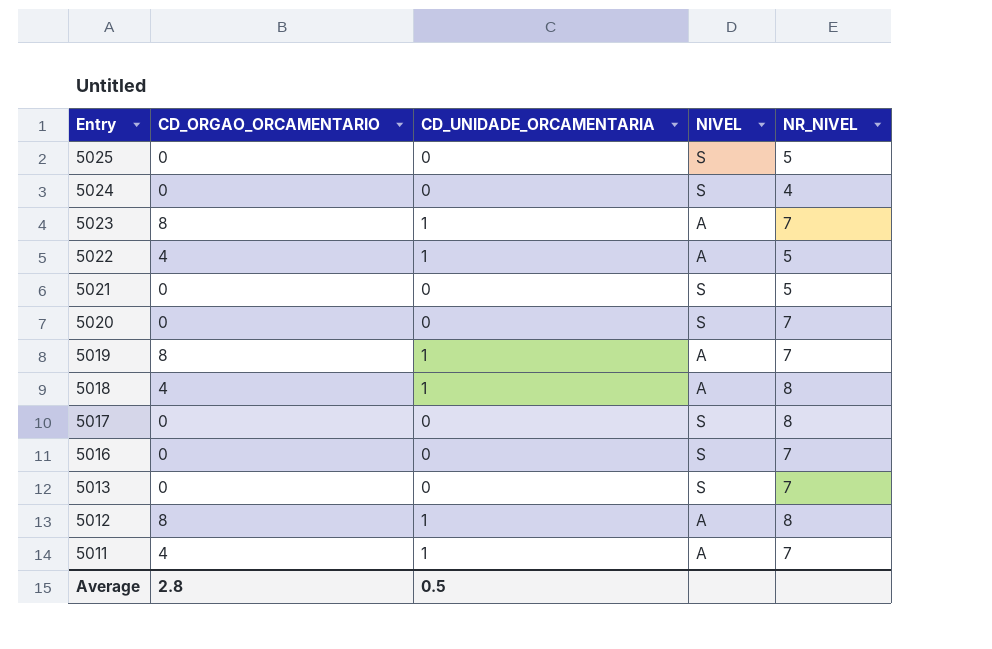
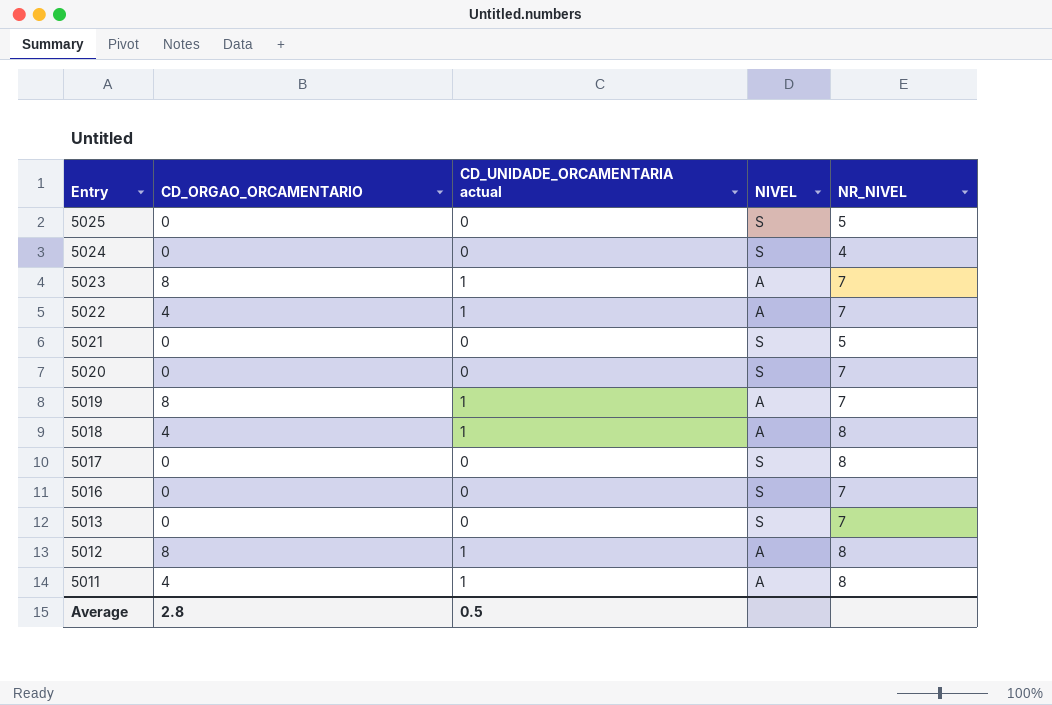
column name: CD_UNIDADE_ORCAMENTARIA -> CD_UNIDADE_ORCAMENTARIA actual
5022 | NR_NIVEL: 5 -> 7
5011 | NR_NIVEL: 7 -> 8

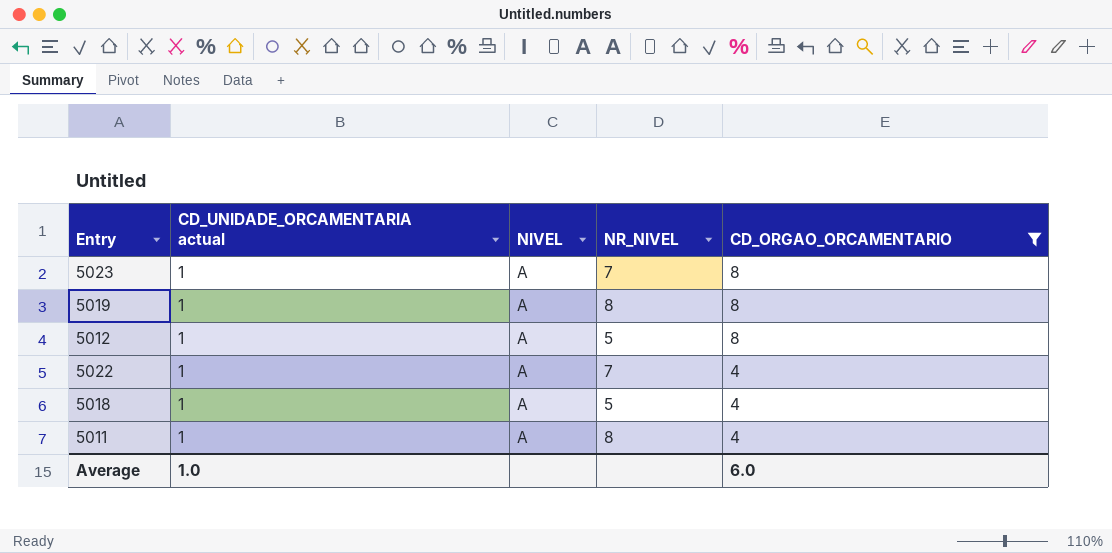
filter: none -> CD_ORGAO_ORCAMENTARIO != 0
row order: Entry descending -> CD_ORGAO_ORCAMENTARIO descending
column CD_ORGAO_ORCAMENTARIO | position: 2 -> 5
5019 | NR_NIVEL: 7 -> 8
5012 | NR_NIVEL: 8 -> 5
5018 | NR_NIVEL: 8 -> 5
Average | CD_UNIDADE_ORCAMENTARIA actual: 0.5 -> 1.0
Average | CD_ORGAO_ORCAMENTARIO: 2.8 -> 6.0

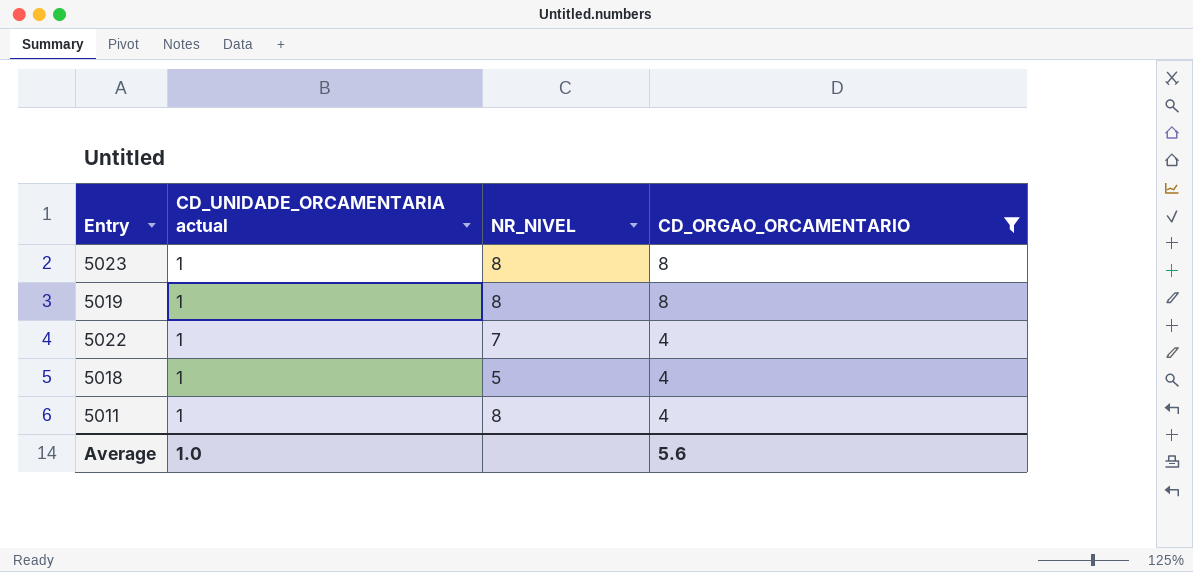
column NIVEL | position: 3 -> none
row 5012: 1 | A | 5 | 8 -> none
5023 | NR_NIVEL: 7 -> 8
Average | CD_ORGAO_ORCAMENTARIO: 6.0 -> 5.6

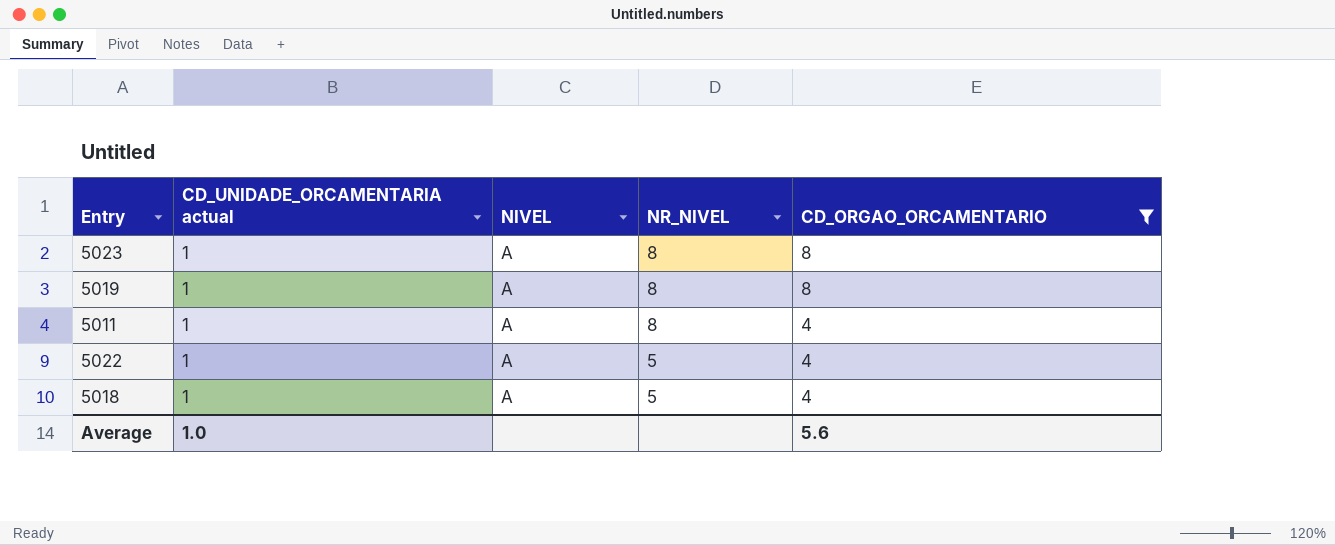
row order: CD_ORGAO_ORCAMENTARIO descending -> NR_NIVEL descending
column NIVEL | position: none -> 3
5022 | NR_NIVEL: 7 -> 5

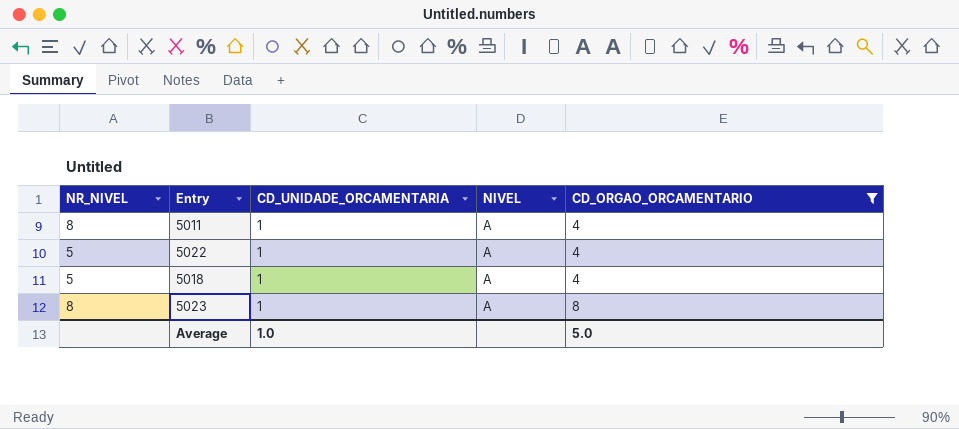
row order: NR_NIVEL descending -> CD_ORGAO_ORCAMENTARIO ascending
column NR_NIVEL | position: 4 -> 1
column name: CD_UNIDADE_ORCAMENTARIA actual -> CD_UNIDADE_ORCAMENTARIA
row 5019: 1 | A | 8 | 8 -> none
Average | CD_ORGAO_ORCAMENTARIO: 5.6 -> 5.0

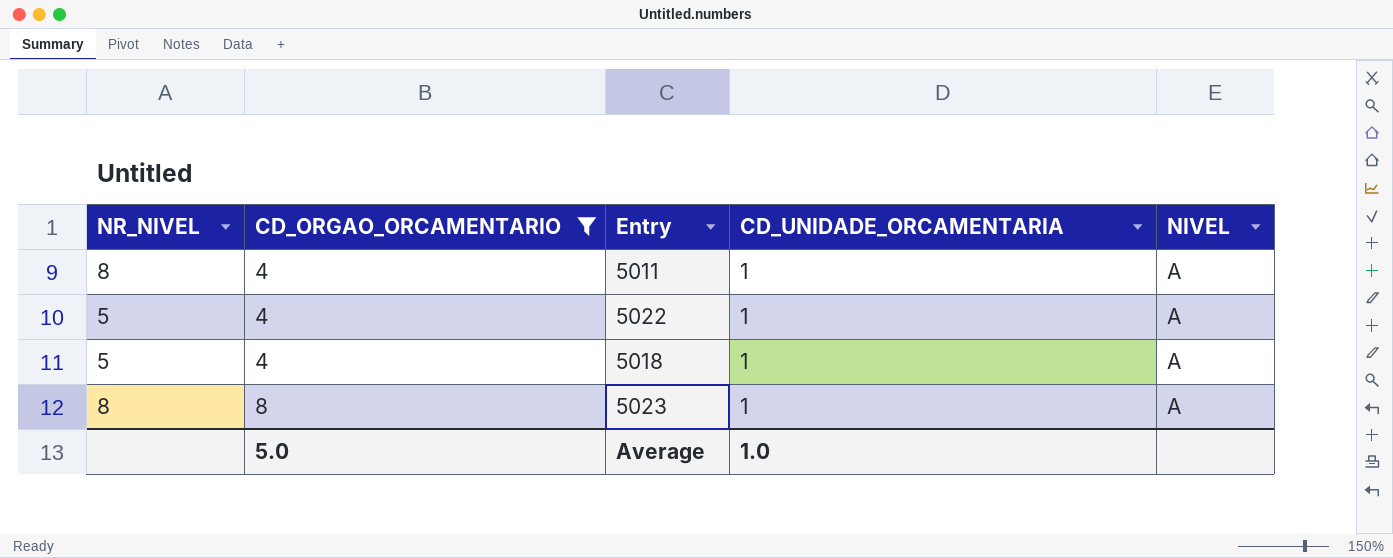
column CD_ORGAO_ORCAMENTARIO | position: 5 -> 2

